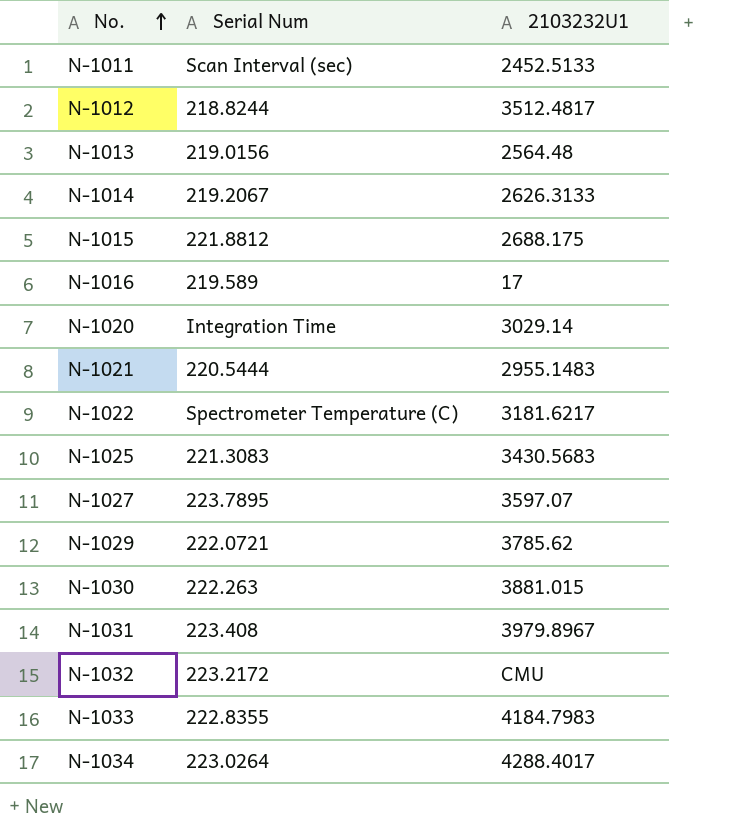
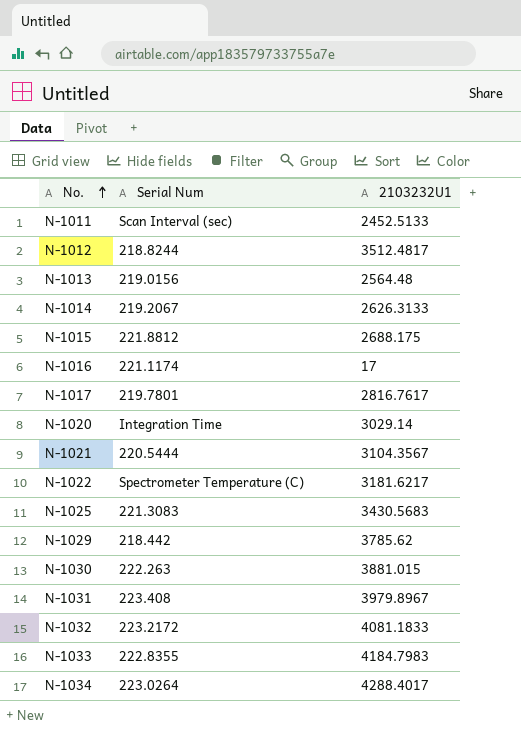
row N-1027: 223.7895 | 3597.07 -> none
N-1016 | Serial Num: 219.589 -> 221.1174
row N-1017: none -> 219.7801 | 2816.7617
N-1021 | 2103232U1: 2955.1483 -> 3104.3567
N-1029 | Serial Num: 222.0721 -> 218.442
N-1032 | 2103232U1: CMU -> 4081.1833

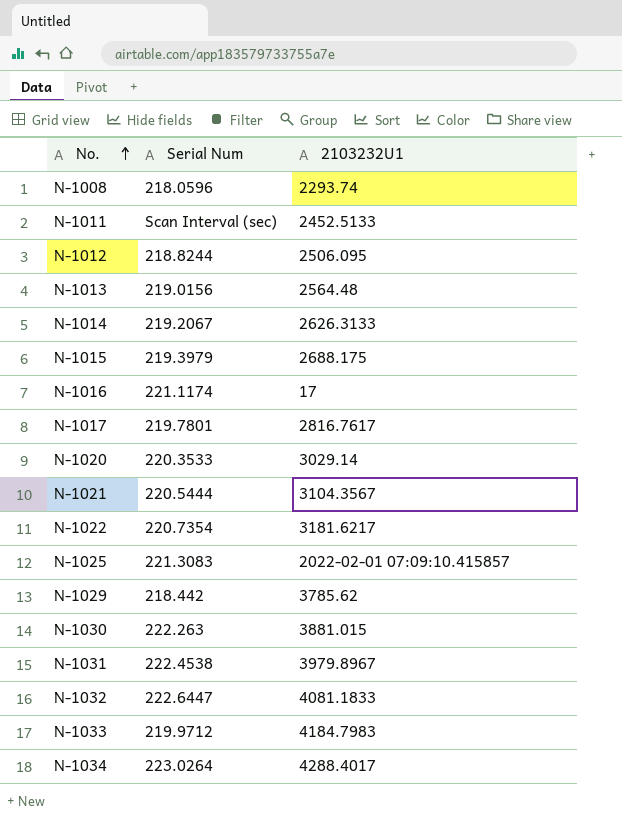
row N-1008: none -> 218.0596 | 2293.74
N-1012 | 2103232U1: 3512.4817 -> 2506.095
N-1015 | Serial Num: 221.8812 -> 219.3979
N-1020 | Serial Num: Integration Time -> 220.3533
N-1022 | Serial Num: Spectrometer Temperature (C) -> 220.7354
N-1025 | 2103232U1: 3430.5683 -> 2022-02-01 07:09:10.415857
N-1031 | Serial Num: 223.408 -> 222.4538
N-1032 | Serial Num: 223.2172 -> 222.6447
N-1033 | Serial Num: 222.8355 -> 219.9712

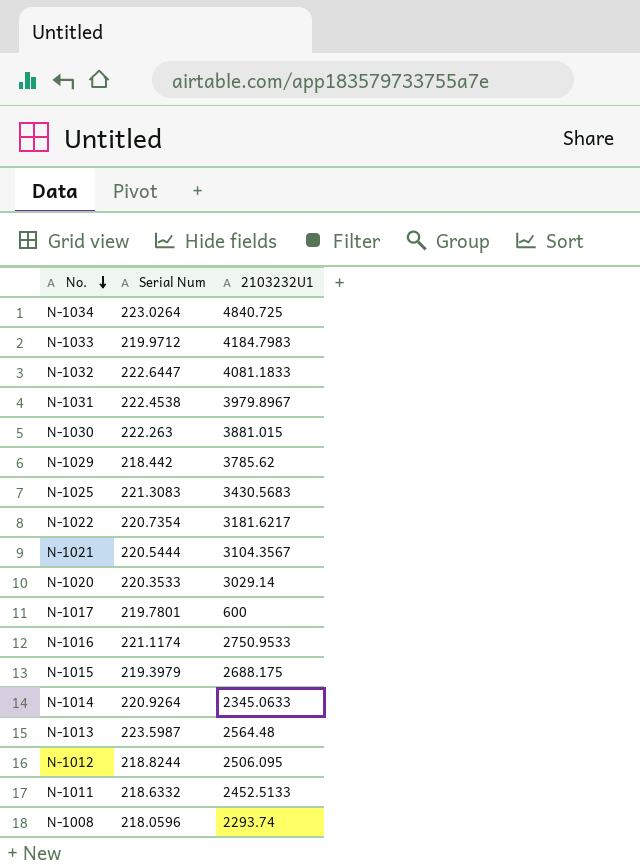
row order: No. ascending -> No. descending
N-1034 | 2103232U1: 4288.4017 -> 4840.725
N-1025 | 2103232U1: 2022-02-01 07:09:10.415857 -> 3430.5683
N-1017 | 2103232U1: 2816.7617 -> 600
N-1016 | 2103232U1: 17 -> 2750.9533
N-1014 | Serial Num: 219.2067 -> 220.9264
N-1014 | 2103232U1: 2626.3133 -> 2345.0633
N-1013 | Serial Num: 219.0156 -> 223.5987
N-1011 | Serial Num: Scan Interval (sec) -> 218.6332

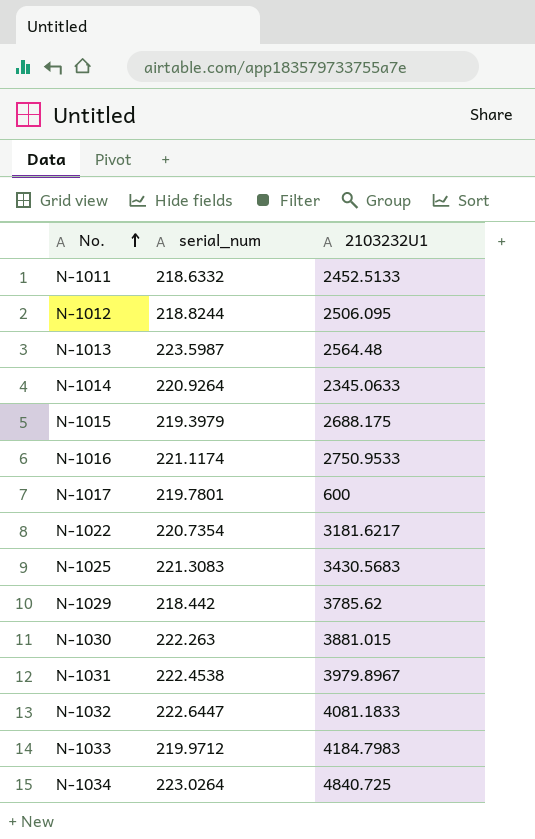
row order: No. descending -> No. ascending
column name: Serial Num -> serial_num
row N-1021: 220.5444 | 3104.3567 -> none
row N-1020: 220.3533 | 3029.14 -> none
row N-1008: 218.0596 | 2293.74 -> none

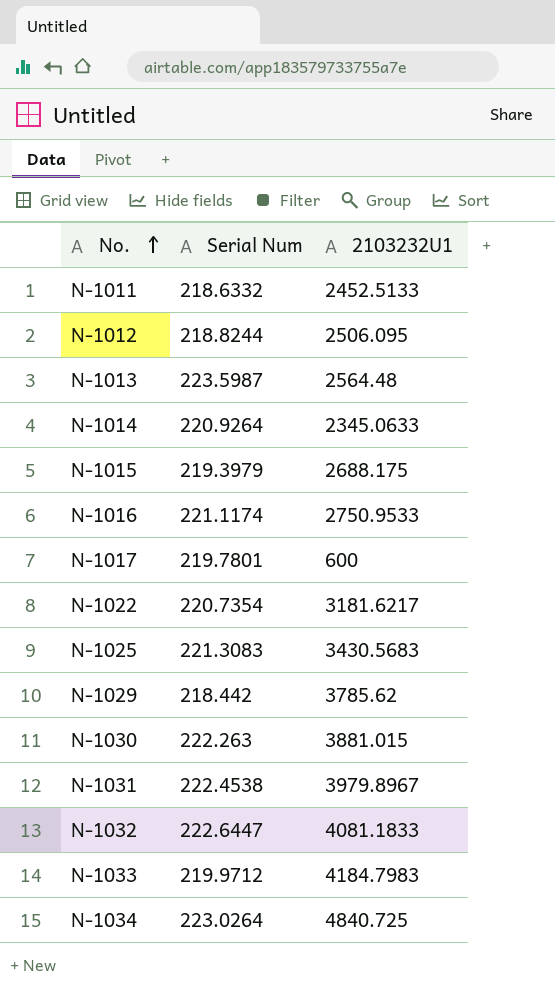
column name: serial_num -> Serial Num

